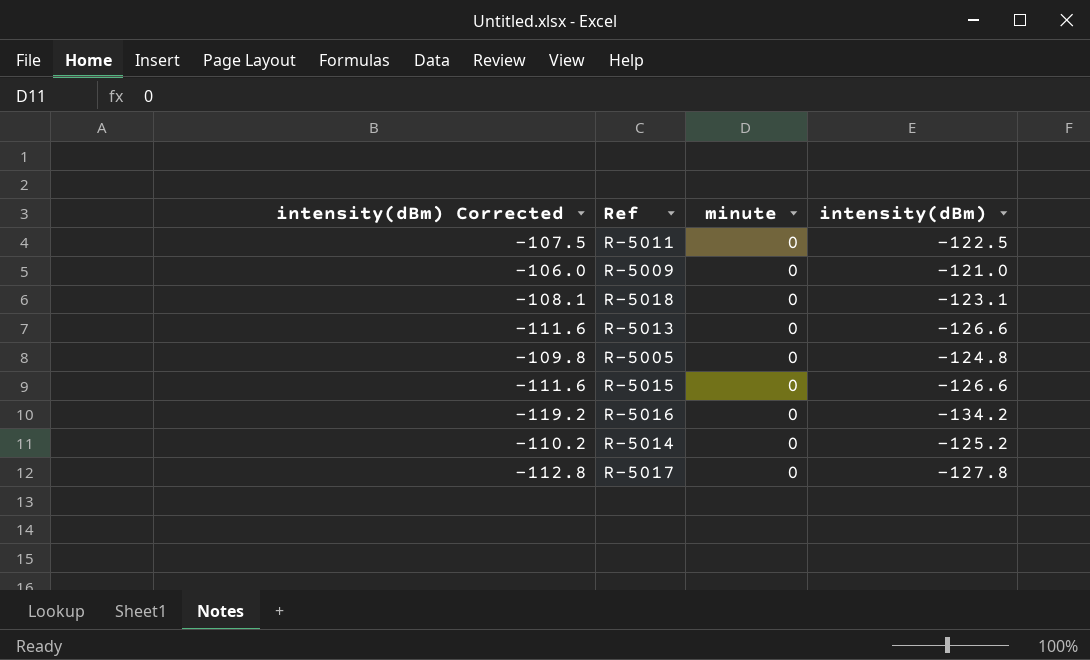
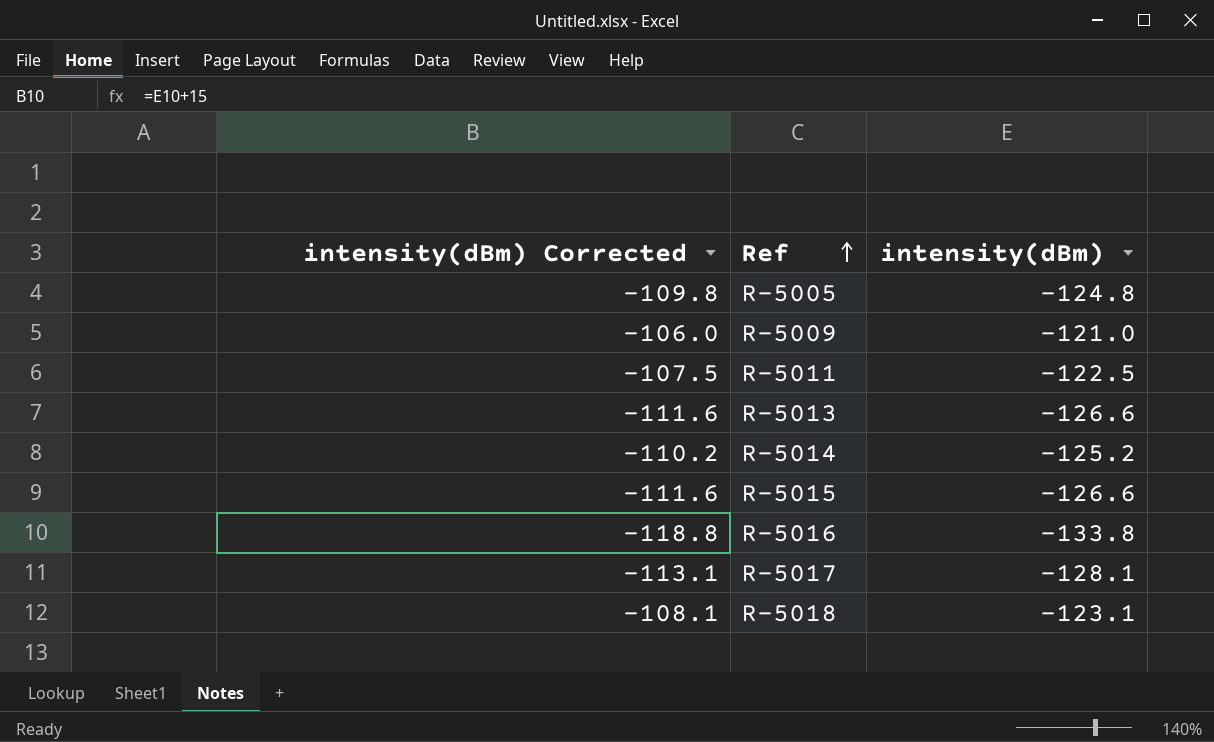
row order: none -> Ref ascending
column minute | position: 3 -> none
R-5016 | intensity(dBm) Corrected: -119.2 -> -118.8
R-5016 | intensity(dBm): -134.2 -> -133.8
R-5017 | intensity(dBm) Corrected: -112.8 -> -113.1
R-5017 | intensity(dBm): -127.8 -> -128.1

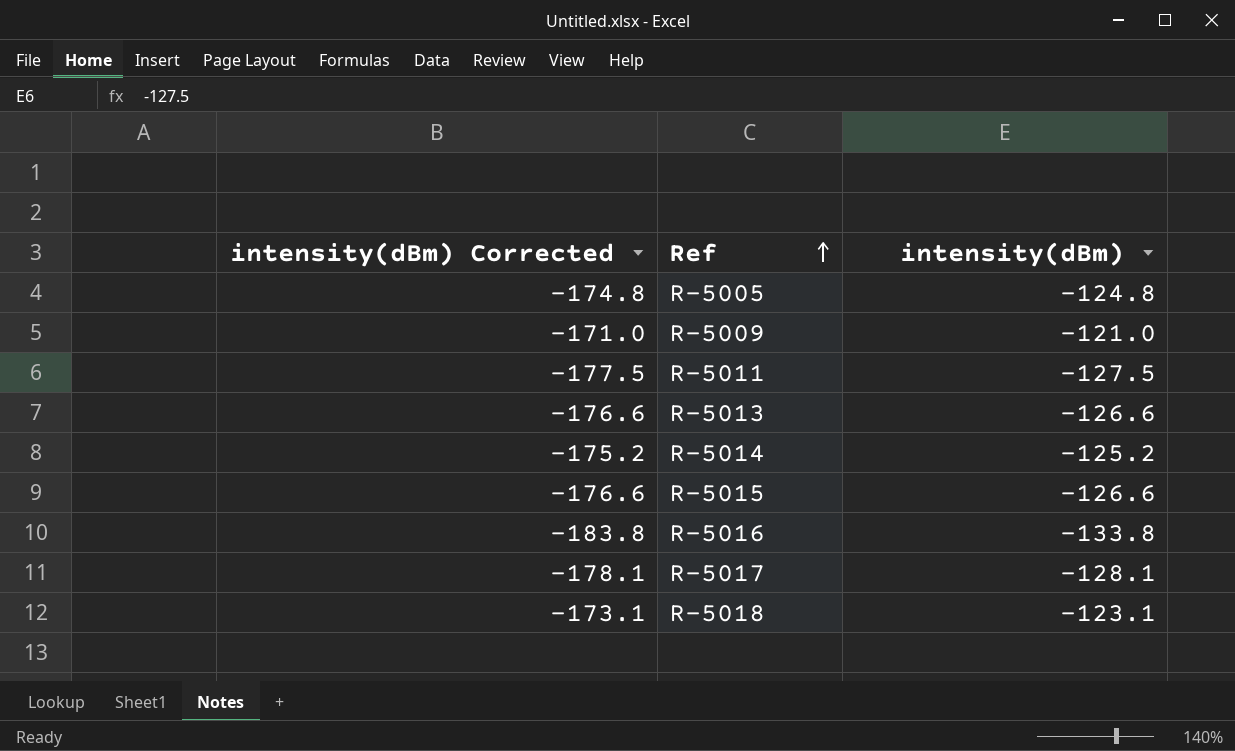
column intensity(dBm) Corrected | formula: [intensity(dBm)] + 15 -> [intensity(dBm)] - 50
R-5011 | intensity(dBm): -122.5 -> -127.5

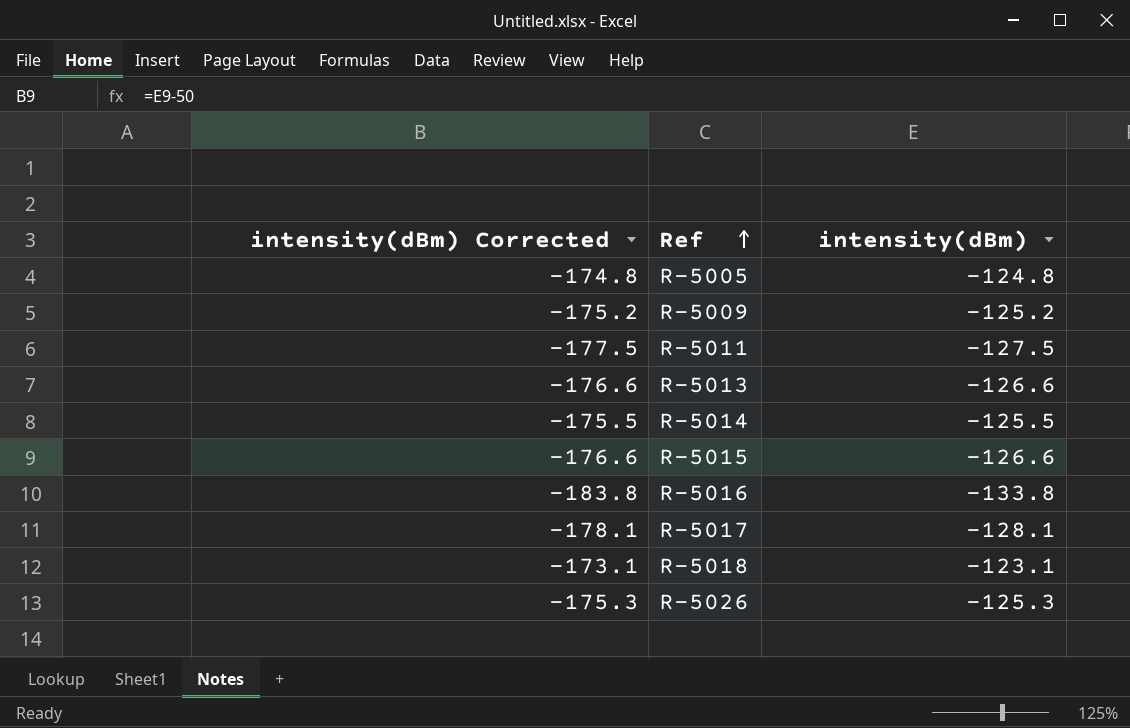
R-5009 | intensity(dBm) Corrected: -171.0 -> -175.2
R-5009 | intensity(dBm): -121.0 -> -125.2
R-5014 | intensity(dBm) Corrected: -175.2 -> -175.5
R-5014 | intensity(dBm): -125.2 -> -125.5
row R-5026: none -> -175.3 | -125.3

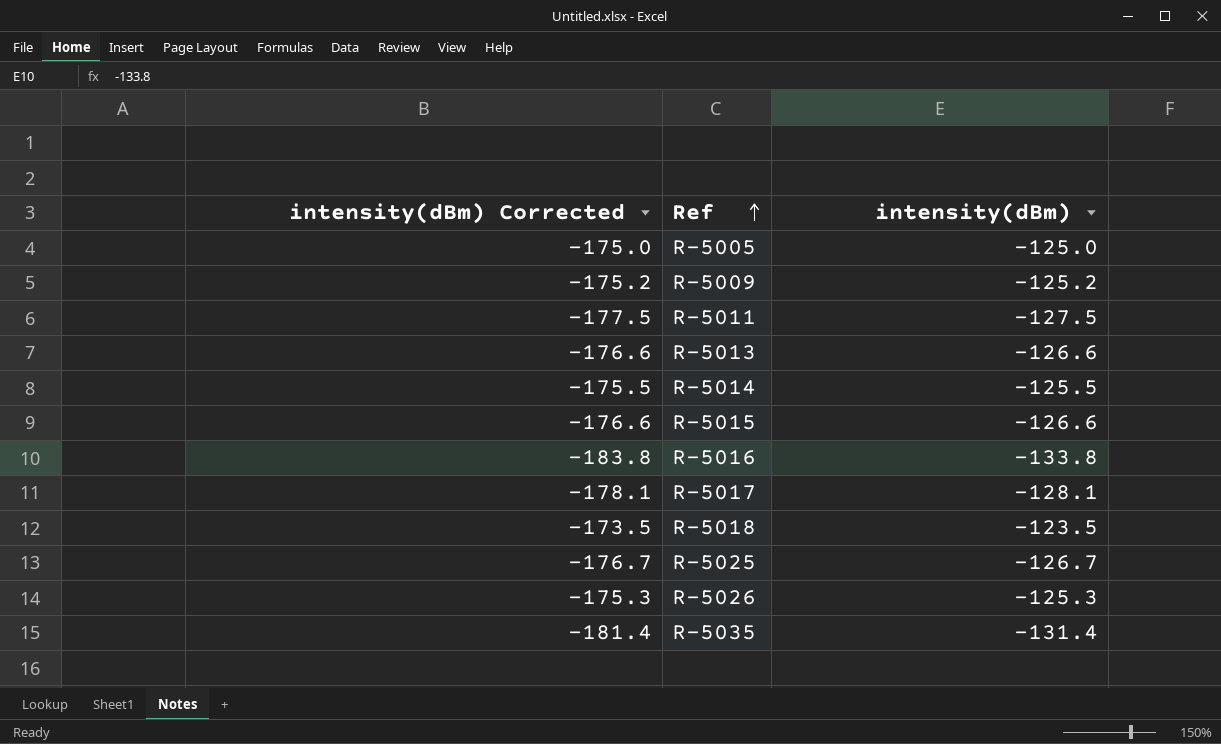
R-5005 | intensity(dBm) Corrected: -174.8 -> -175.0
R-5005 | intensity(dBm): -124.8 -> -125.0
R-5018 | intensity(dBm) Corrected: -173.1 -> -173.5
R-5018 | intensity(dBm): -123.1 -> -123.5
row R-5025: none -> -176.7 | -126.7
row R-5035: none -> -181.4 | -131.4

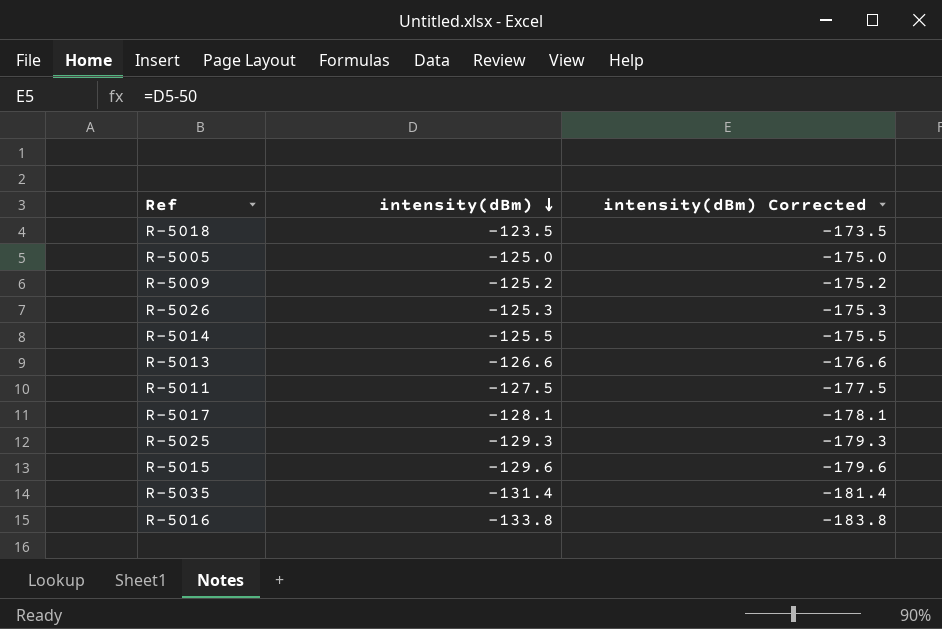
row order: Ref ascending -> intensity(dBm) descending
column intensity(dBm) Corrected | position: 1 -> 3
R-5025 | intensity(dBm): -126.7 -> -129.3
R-5025 | intensity(dBm) Corrected: -176.7 -> -179.3
R-5015 | intensity(dBm): -126.6 -> -129.6
R-5015 | intensity(dBm) Corrected: -176.6 -> -179.6

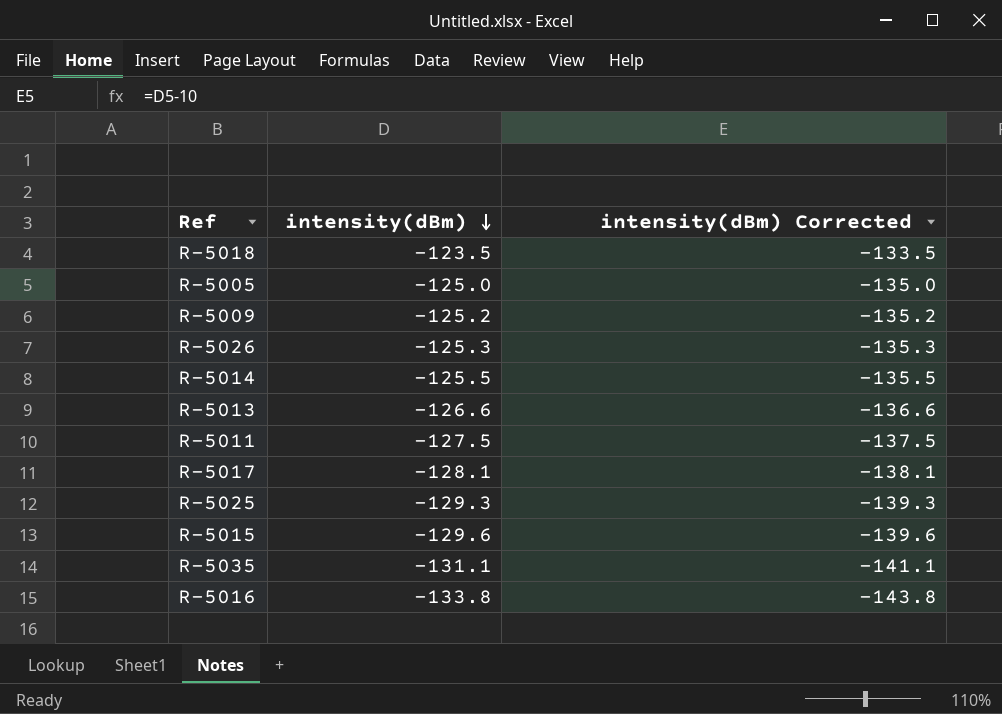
column intensity(dBm) Corrected | formula: [intensity(dBm)] - 50 -> [intensity(dBm)] - 10
R-5035 | intensity(dBm): -131.4 -> -131.1

